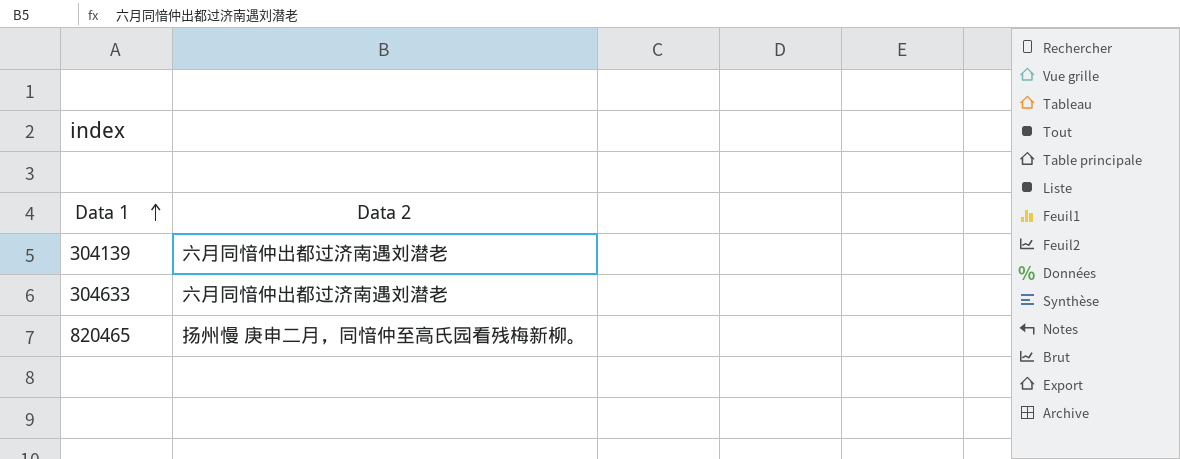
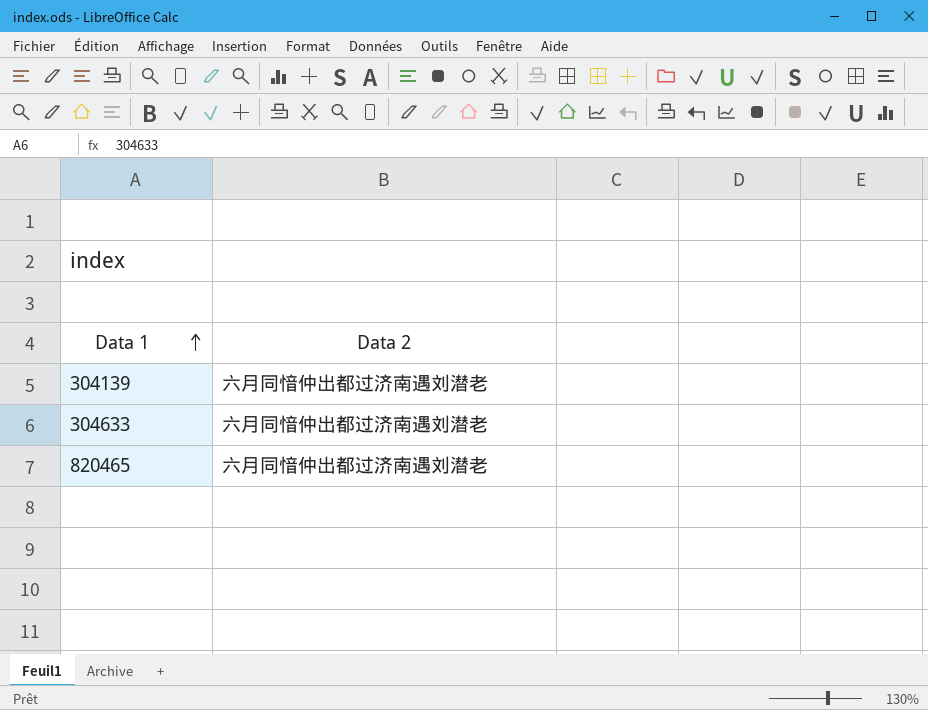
820465 | Data 2: 扬州慢 庚申二月，同愔仲至高氏园看残梅新柳。 -> 六月同愔仲出都过济南遇刘潜老

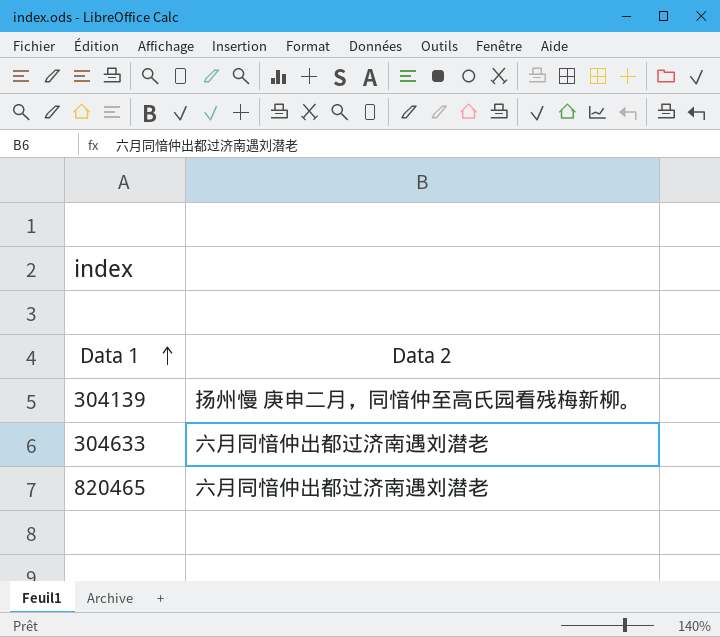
304139 | Data 2: 六月同愔仲出都过济南遇刘潜老 -> 扬州慢 庚申二月，同愔仲至高氏园看残梅新柳。

